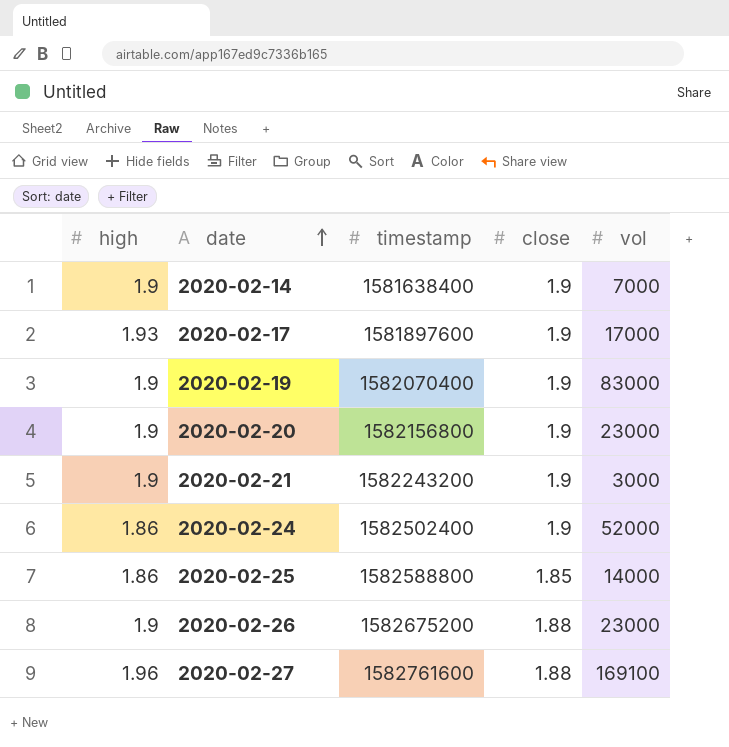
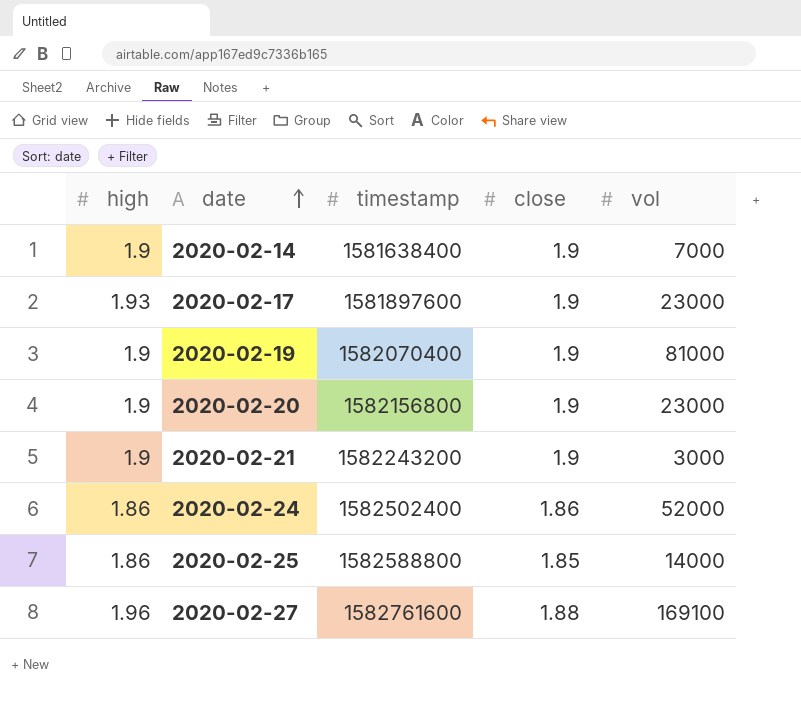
row 2020-02-26: 1.9 | 1582675200 | 1.88 | 23000 -> none
2020-02-17 | vol: 17000 -> 23000
2020-02-19 | vol: 83000 -> 81000
2020-02-24 | close: 1.9 -> 1.86

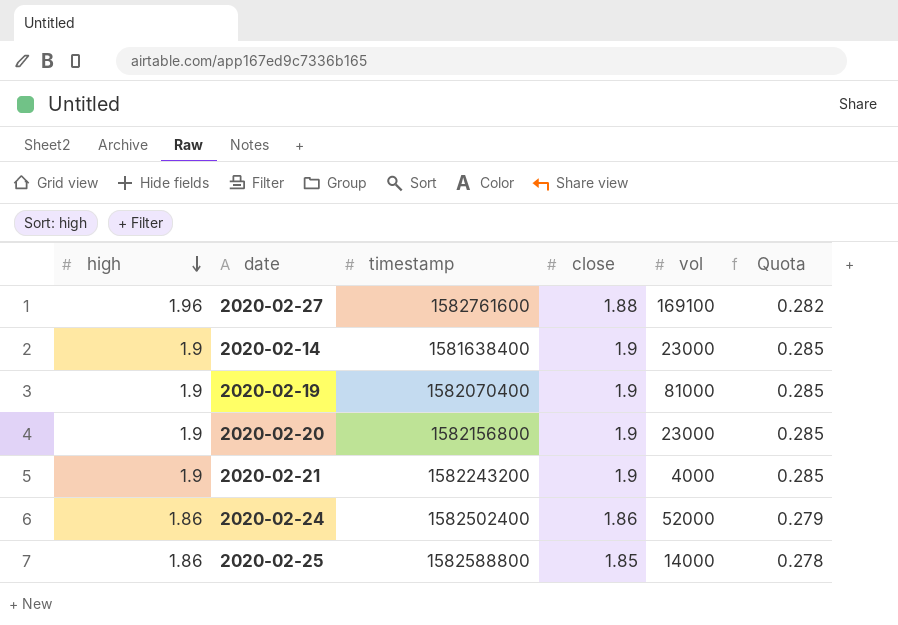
row order: date ascending -> high descending
column Quota | formula: none -> [close] * 0.15
row 2020-02-17: 1.93 | 1581897600 | 1.9 | 23000 -> none
2020-02-14 | vol: 7000 -> 23000
2020-02-21 | vol: 3000 -> 4000

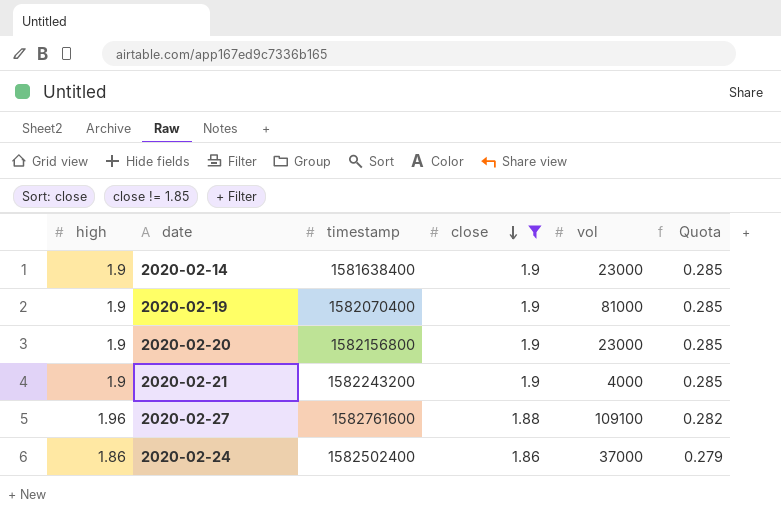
filter: none -> close != 1.85
row order: high descending -> close descending
2020-02-27 | vol: 169100 -> 109100
2020-02-24 | vol: 52000 -> 37000

